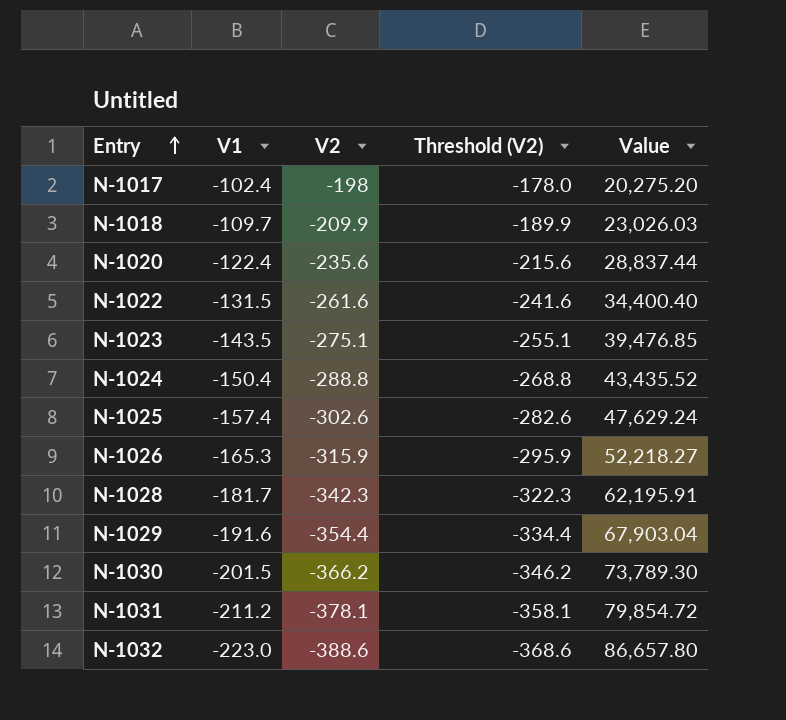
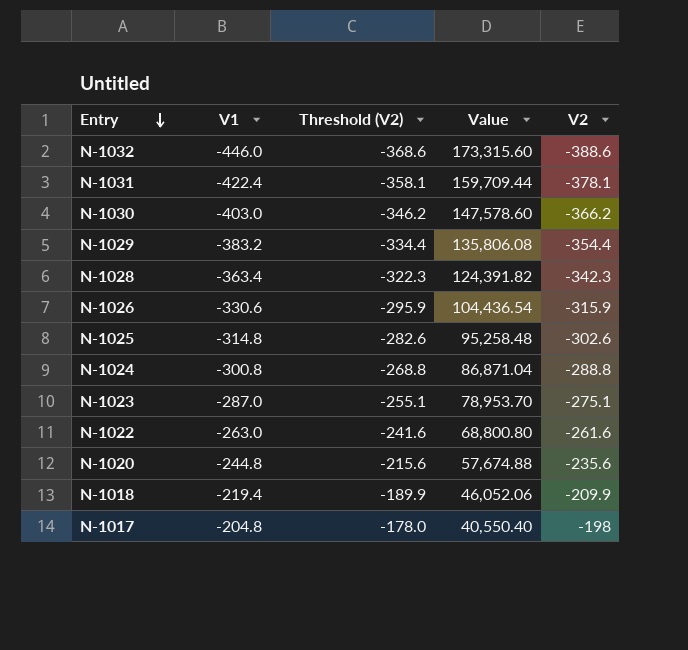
row order: Entry ascending -> Entry descending
column V2 | position: 3 -> 5
N-1032 | V1: -223.0 -> -446.0
N-1032 | Value: 86,657.80 -> 173,315.60
N-1031 | V1: -211.2 -> -422.4
N-1031 | Value: 79,854.72 -> 159,709.44
N-1030 | V1: -201.5 -> -403.0
N-1030 | Value: 73,789.30 -> 147,578.60
N-1029 | V1: -191.6 -> -383.2
N-1029 | Value: 67,903.04 -> 135,806.08
N-1028 | V1: -181.7 -> -363.4
N-1028 | Value: 62,195.91 -> 124,391.82
N-1026 | V1: -165.3 -> -330.6
N-1026 | Value: 52,218.27 -> 104,436.54
N-1025 | V1: -157.4 -> -314.8
N-1025 | Value: 47,629.24 -> 95,258.48
N-1024 | V1: -150.4 -> -300.8
N-1024 | Value: 43,435.52 -> 86,871.04
N-1023 | V1: -143.5 -> -287.0
N-1023 | Value: 39,476.85 -> 78,953.70
N-1022 | V1: -131.5 -> -263.0
N-1022 | Value: 34,400.40 -> 68,800.80
N-1020 | V1: -122.4 -> -244.8
N-1020 | Value: 28,837.44 -> 57,674.88
N-1018 | V1: -109.7 -> -219.4
N-1018 | Value: 23,026.03 -> 46,052.06
N-1017 | V1: -102.4 -> -204.8
N-1017 | Value: 20,275.20 -> 40,550.40

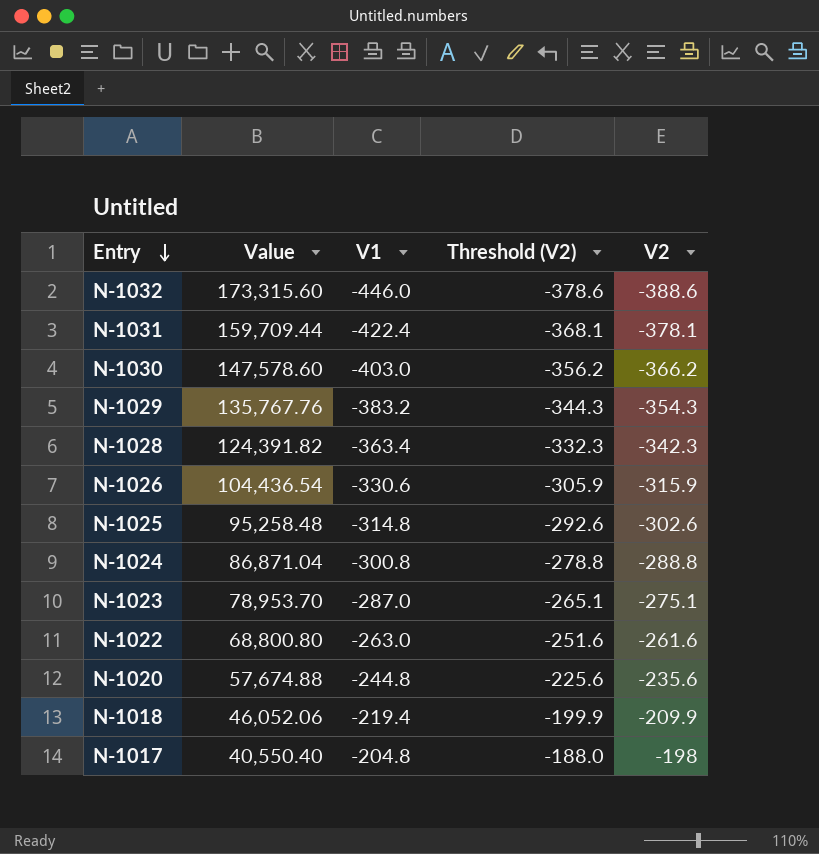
column Value | position: 4 -> 2
column Threshold (V2) | formula: [V2] + 20 -> [V2] + 10
N-1029 | Value: 135,806.08 -> 135,767.76
N-1029 | V2: -354.4 -> -354.3

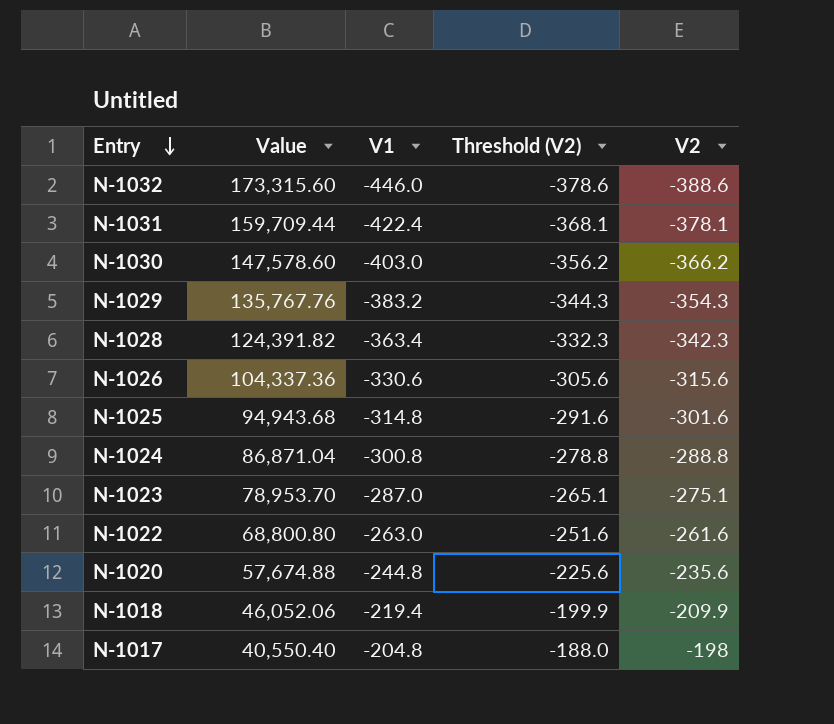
N-1026 | Value: 104,436.54 -> 104,337.36
N-1026 | Threshold (V2): -305.9 -> -305.6
N-1026 | V2: -315.9 -> -315.6
N-1025 | Value: 95,258.48 -> 94,943.68
N-1025 | Threshold (V2): -292.6 -> -291.6
N-1025 | V2: -302.6 -> -301.6

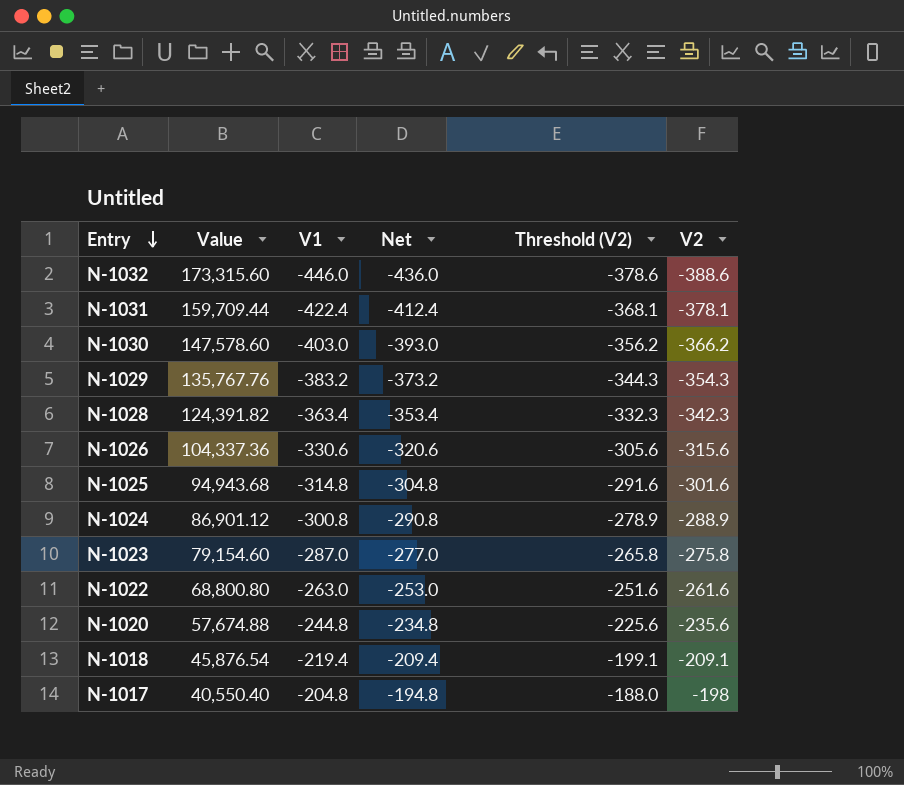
column Net | formula: none -> [V1] + 10
N-1024 | Value: 86,871.04 -> 86,901.12
N-1024 | Threshold (V2): -278.8 -> -278.9
N-1024 | V2: -288.8 -> -288.9
N-1023 | Value: 78,953.70 -> 79,154.60
N-1023 | Threshold (V2): -265.1 -> -265.8
N-1023 | V2: -275.1 -> -275.8
N-1018 | Value: 46,052.06 -> 45,876.54
N-1018 | Threshold (V2): -199.9 -> -199.1
N-1018 | V2: -209.9 -> -209.1

